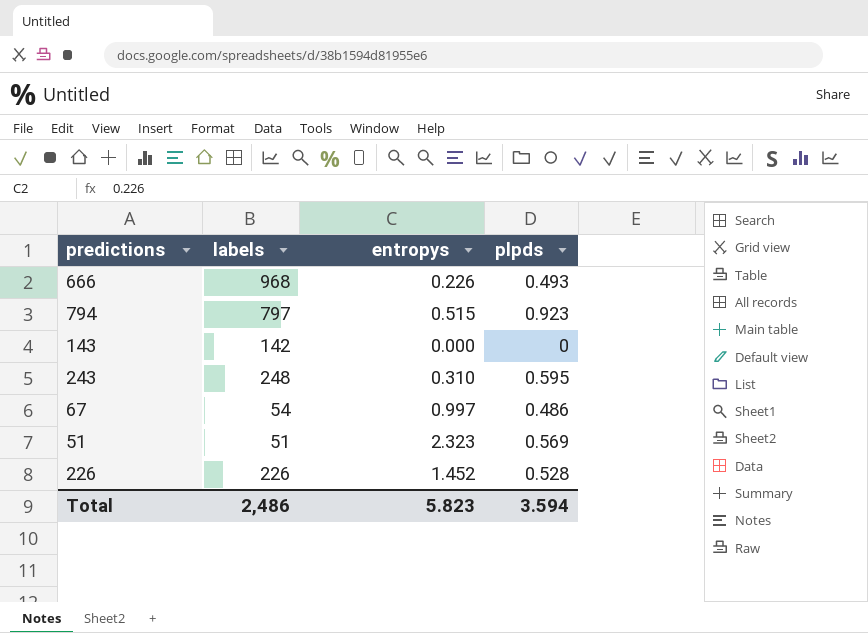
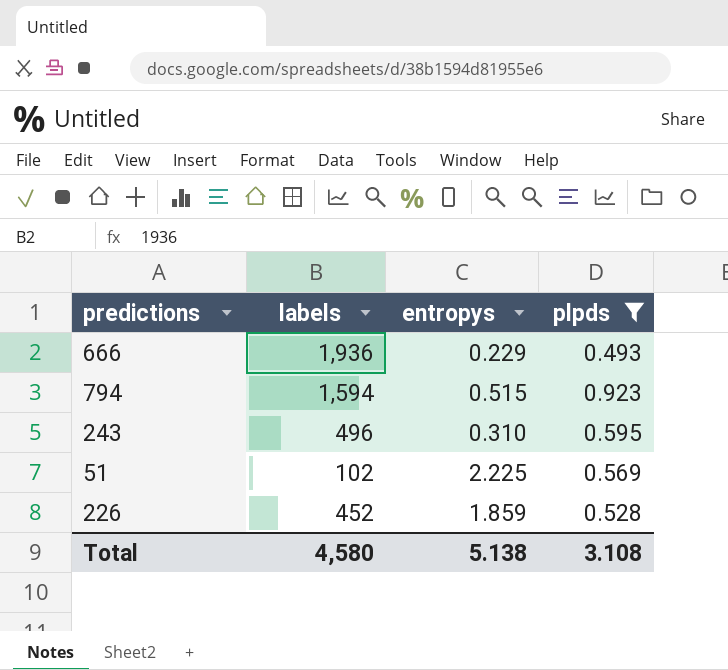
filter: none -> plpds >= 0.493
666 | labels: 968 -> 1,936
666 | entropys: 0.226 -> 0.229
794 | labels: 797 -> 1,594
243 | labels: 248 -> 496
51 | labels: 51 -> 102
51 | entropys: 2.323 -> 2.225
226 | labels: 226 -> 452
226 | entropys: 1.452 -> 1.859
Total | labels: 2,486 -> 4,580
Total | entropys: 5.823 -> 5.138
Total | plpds: 3.594 -> 3.108

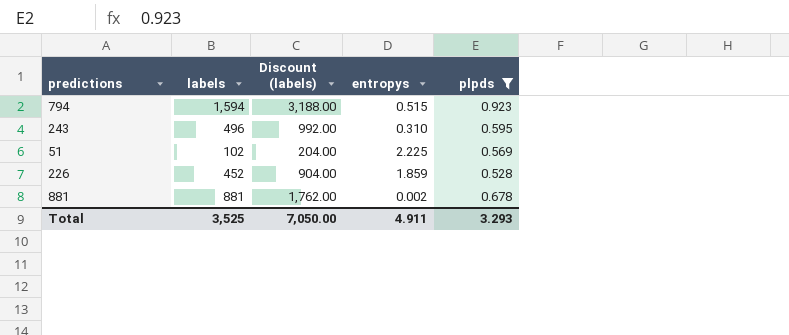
column Discount (labels) | formula: none -> [labels] * 2
row 666: 1,936 | 0.229 | 0.493 -> none
row 881: none -> 881 | 1,762.00 | 0.002 | 0.678
Total | labels: 4,580 -> 3,525
Total | entropys: 5.138 -> 4.911
Total | plpds: 3.108 -> 3.293

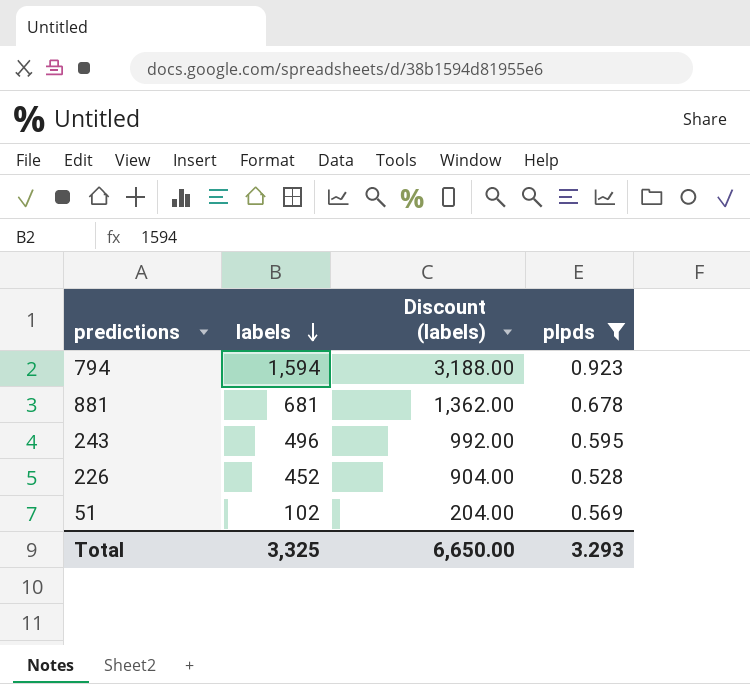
row order: none -> labels descending
column entropys | position: 4 -> none
881 | labels: 881 -> 681
881 | Discount (labels): 1,762.00 -> 1,362.00
Total | labels: 3,525 -> 3,325
Total | Discount (labels): 7,050.00 -> 6,650.00

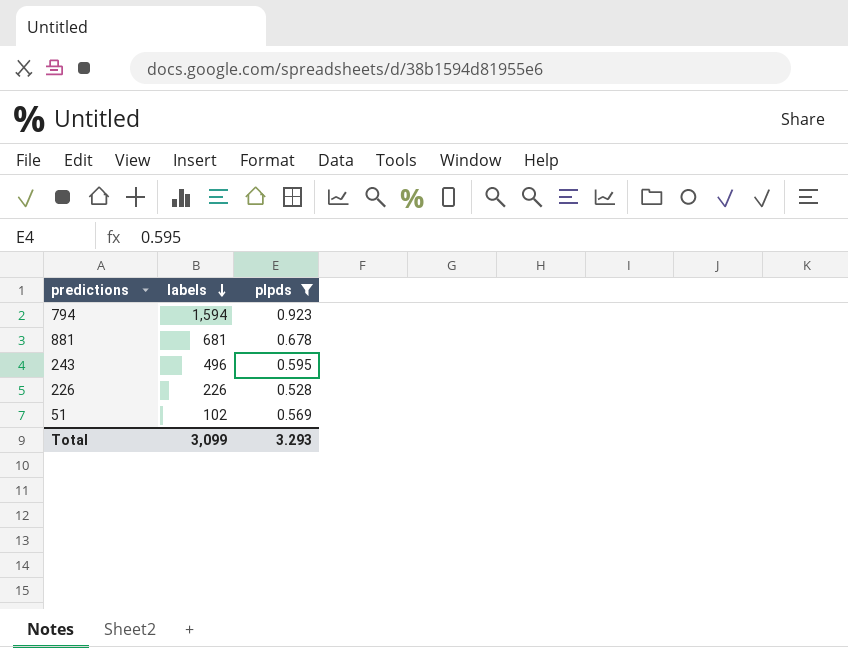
column Discount (labels) | formula: [labels] * 2 -> none
226 | labels: 452 -> 226
Total | labels: 3,325 -> 3,099

